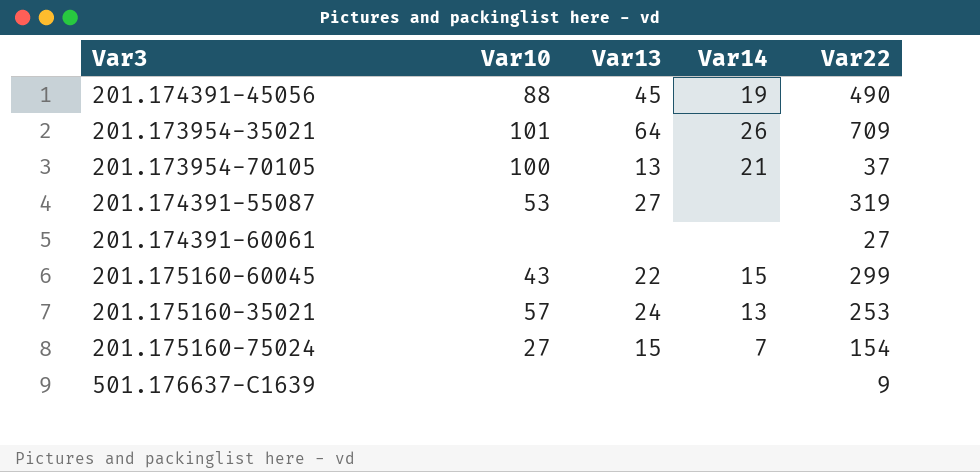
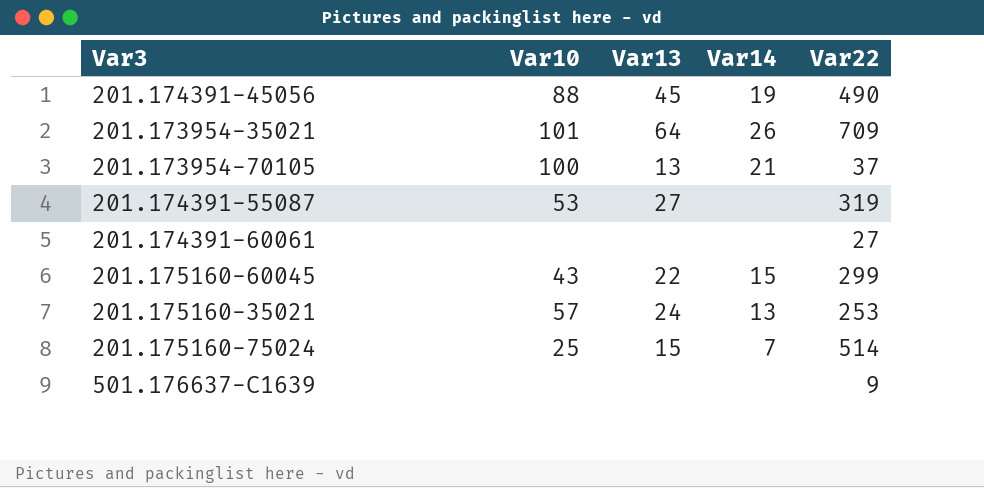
201.175160-75024 | Var10: 27 -> 25
201.175160-75024 | Var22: 154 -> 514

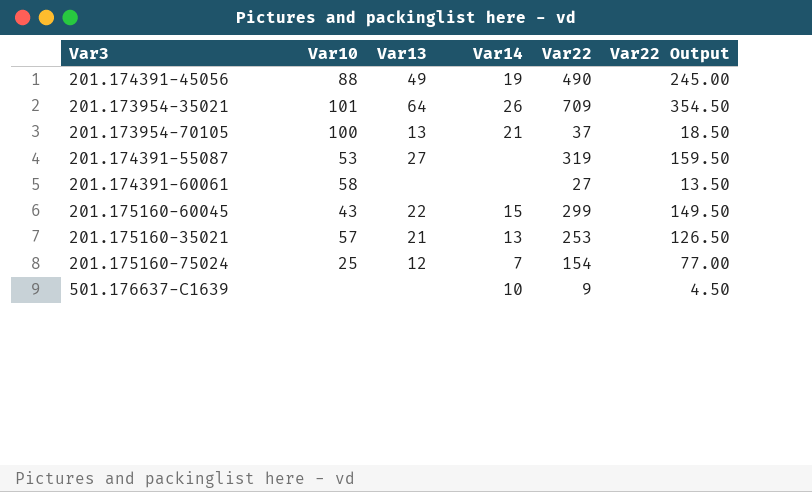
column Var22 Output | formula: none -> [Var22] * 0.5
201.174391-45056 | Var13: 45 -> 49
201.174391-60061 | Var10: none -> 58
201.175160-35021 | Var13: 24 -> 21
201.175160-75024 | Var13: 15 -> 12
201.175160-75024 | Var22: 514 -> 154
501.176637-C1639 | Var14: none -> 10

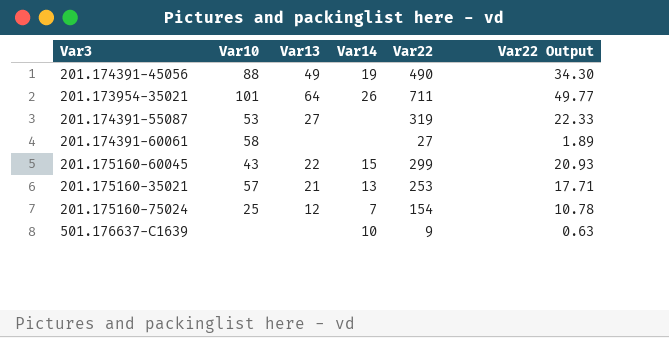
column Var22 Output | formula: [Var22] * 0.5 -> [Var22] * 0.07
row 201.173954-70105: 100 | 13 | 21 | 37 | 18.50 -> none
201.173954-35021 | Var22: 709 -> 711

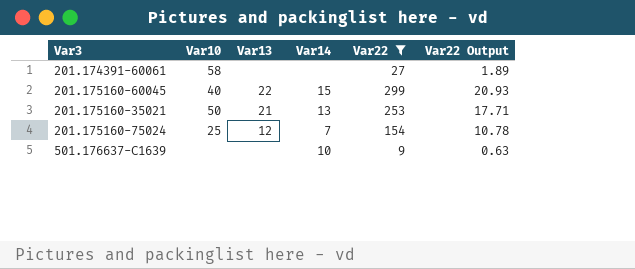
filter: none -> Var22 <= 299
201.175160-60045 | Var10: 43 -> 40
201.175160-35021 | Var10: 57 -> 50

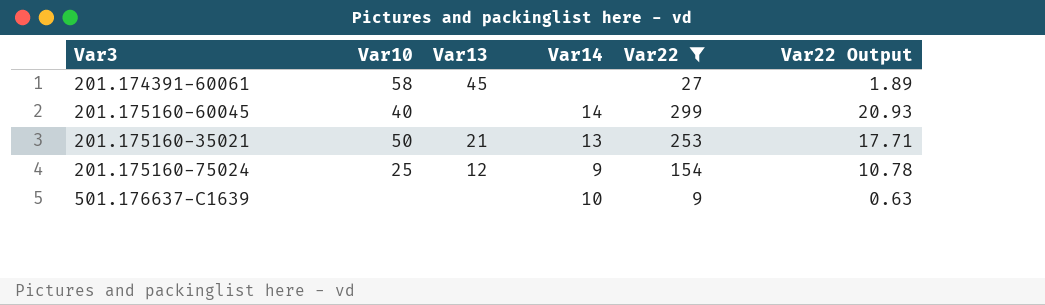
201.174391-60061 | Var13: none -> 45
201.175160-60045 | Var13: 22 -> none
201.175160-60045 | Var14: 15 -> 14
201.175160-75024 | Var14: 7 -> 9

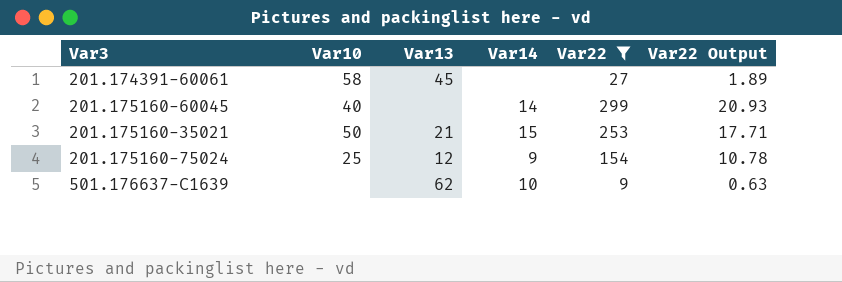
201.175160-35021 | Var14: 13 -> 15
501.176637-C1639 | Var13: none -> 62

